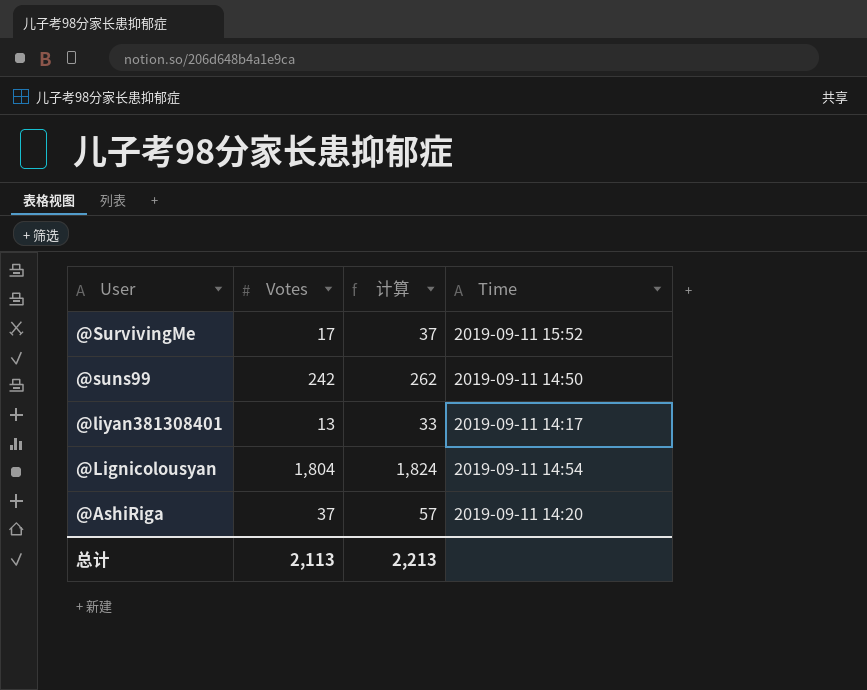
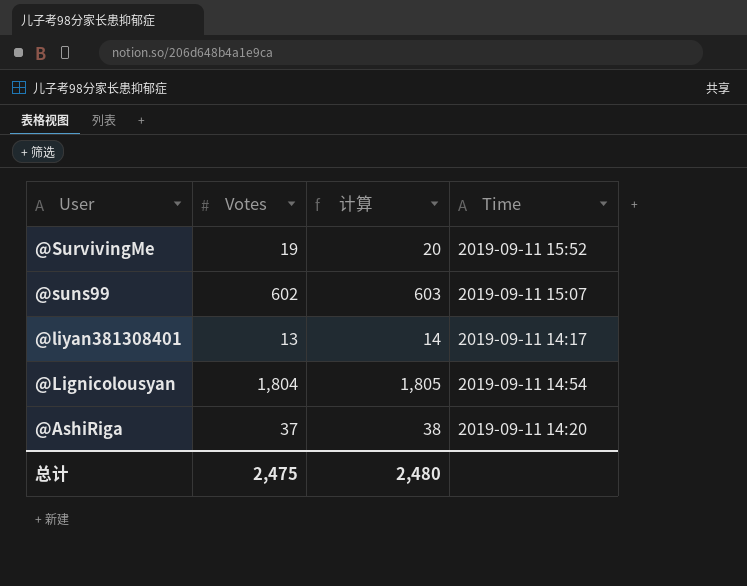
column 计算 | formula: [Votes] + 20 -> [Votes] + 1
@SurvivingMe | Votes: 17 -> 19
@suns99 | Votes: 242 -> 602
@suns99 | Time: 2019-09-11 14:50 -> 2019-09-11 15:07
总计 | Votes: 2,113 -> 2,475
总计 | 计算: 2,213 -> 2,480

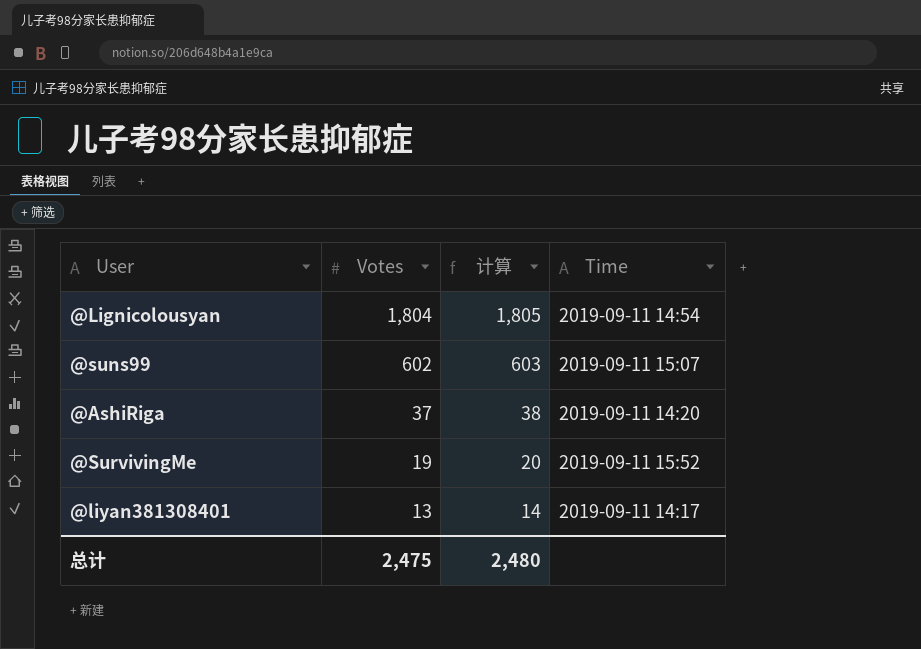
row order: User descending -> Votes descending

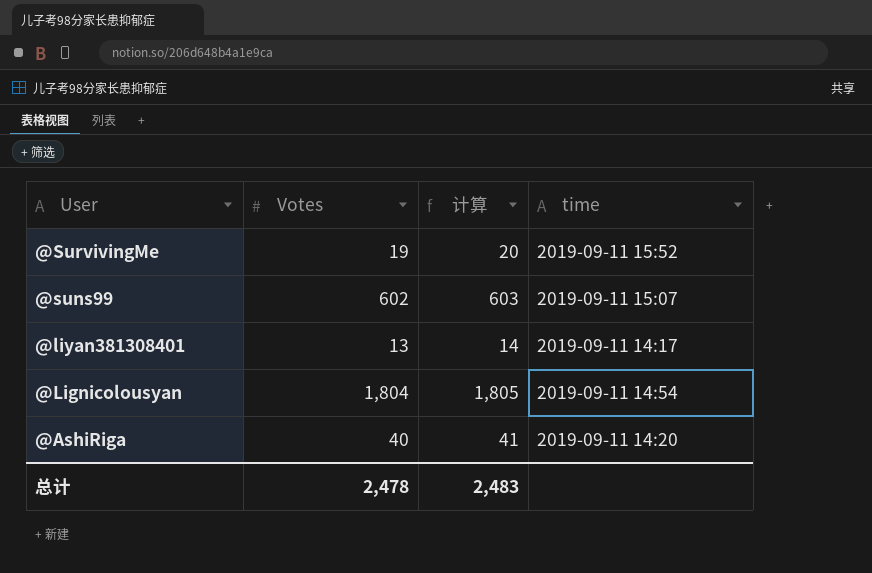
row order: Votes descending -> User descending
column name: Time -> time
@AshiRiga | Votes: 37 -> 40
@AshiRiga | 计算: 38 -> 41
总计 | Votes: 2,475 -> 2,478
总计 | 计算: 2,480 -> 2,483

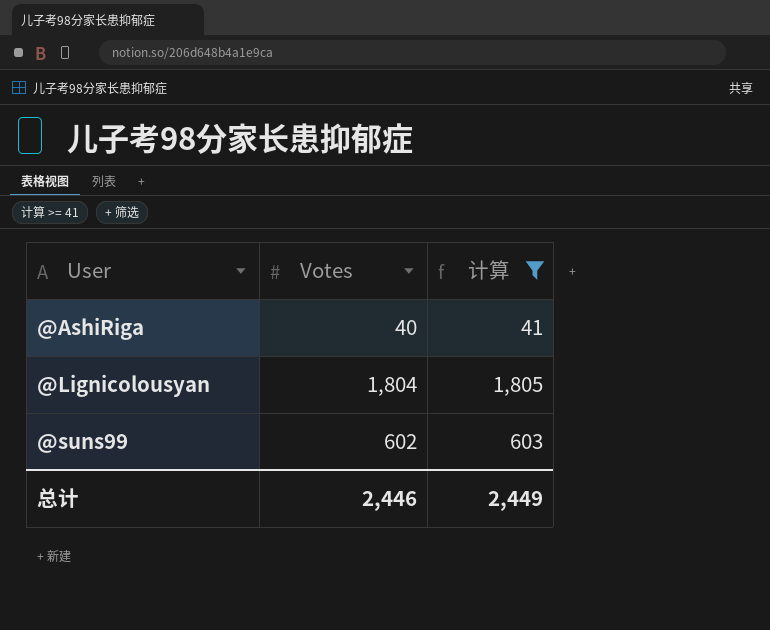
filter: none -> 计算 >= 41
row order: User descending -> User ascending
column time | position: 4 -> none
总计 | Votes: 2,478 -> 2,446
总计 | 计算: 2,483 -> 2,449

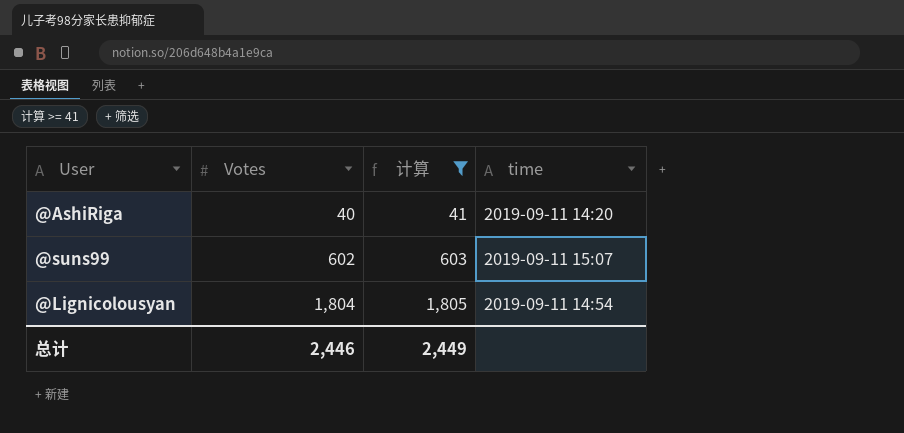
row order: User ascending -> Votes ascending
column time | position: none -> 4

